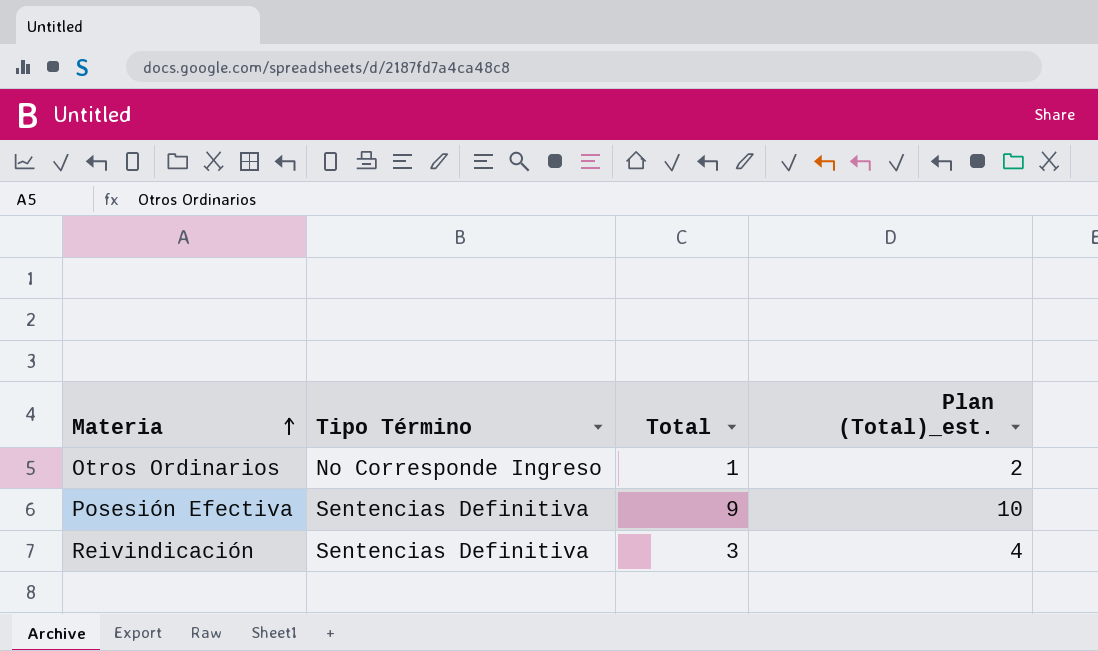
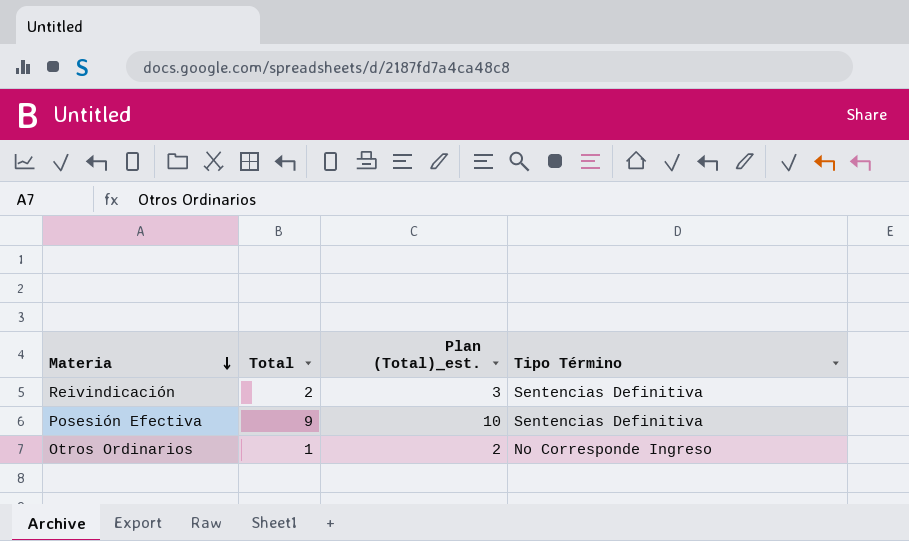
row order: Materia ascending -> Materia descending
column Tipo Término | position: 2 -> 4
Reivindicación | Total: 3 -> 2
Reivindicación | Plan (Total)_est.: 4 -> 3

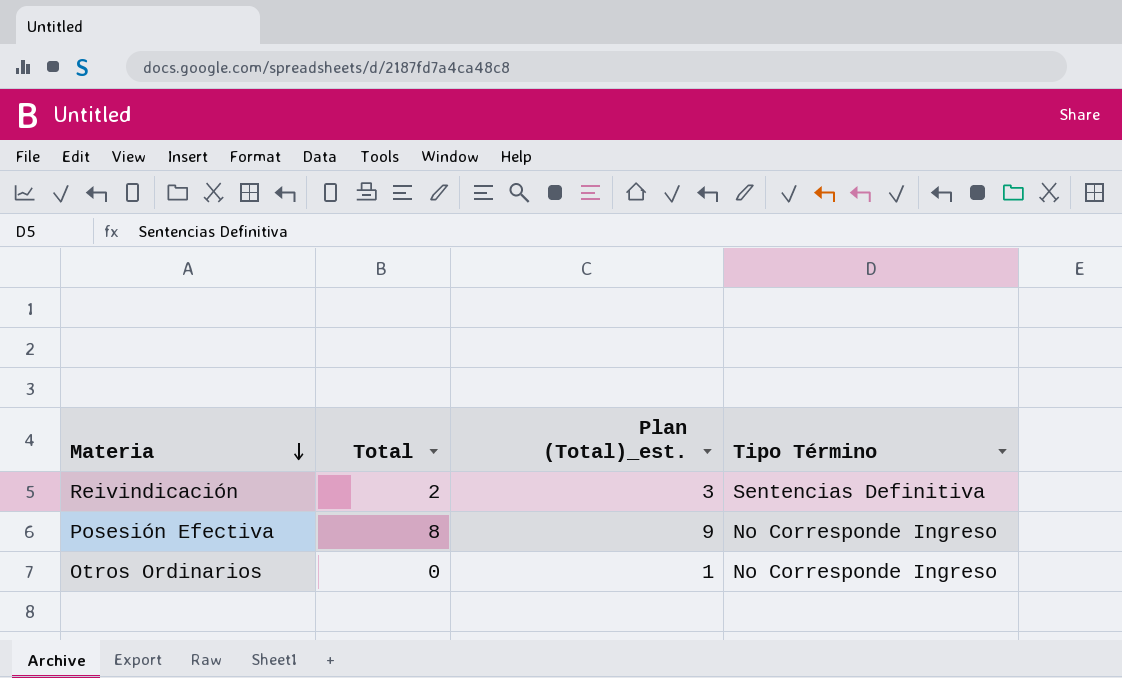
Posesión Efectiva | Total: 9 -> 8
Posesión Efectiva | Plan (Total)_est.: 10 -> 9
Posesión Efectiva | Tipo Término: Sentencias Definitiva -> No Corresponde Ingreso
Otros Ordinarios | Total: 1 -> 0
Otros Ordinarios | Plan (Total)_est.: 2 -> 1

